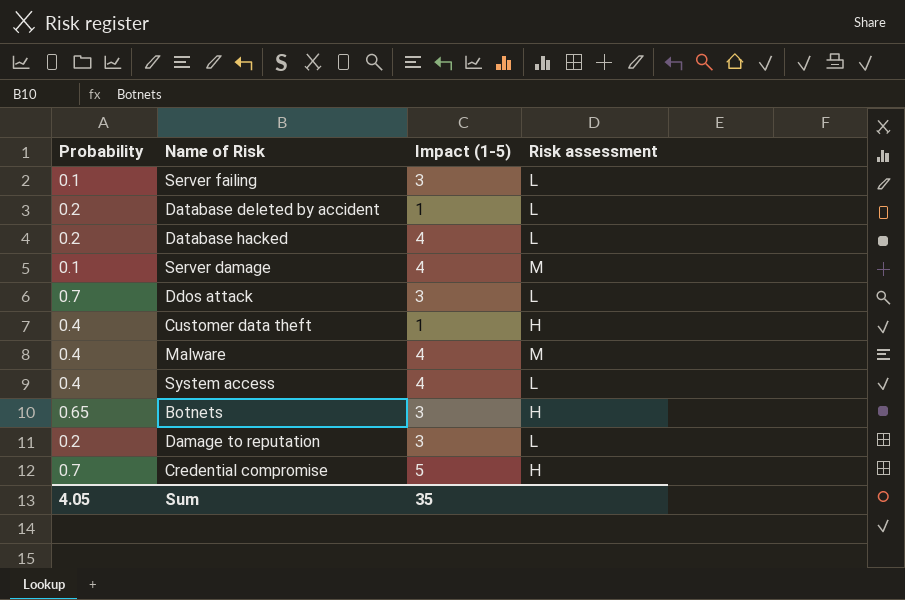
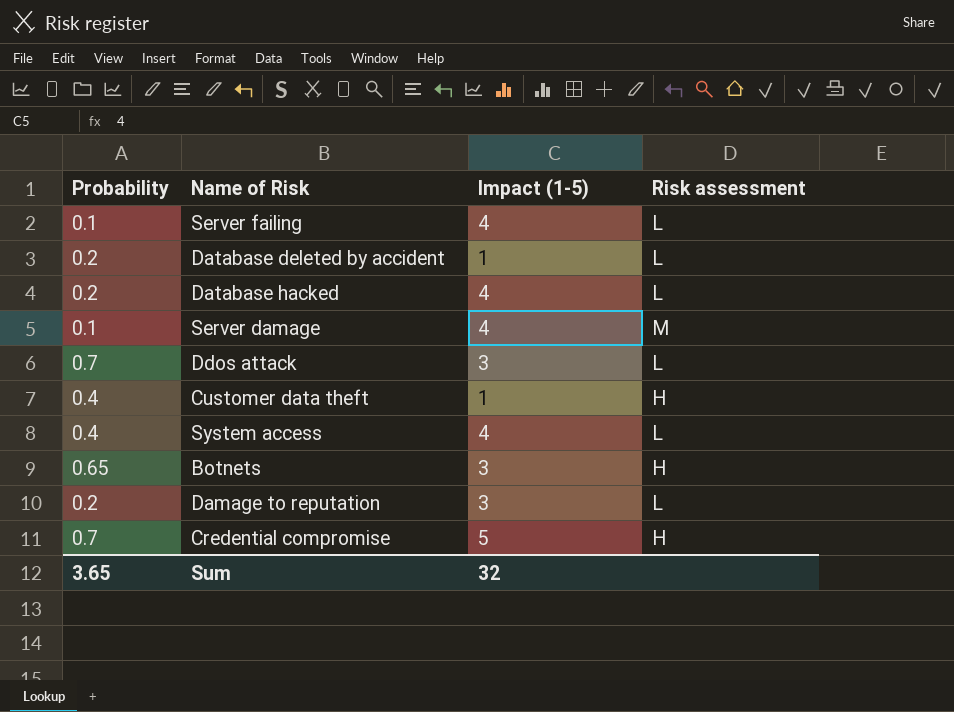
row Malware: 0.4 | 4 | M -> none
Server failing | Impact (1-5): 3 -> 4
Sum | Probability: 4.05 -> 3.65
Sum | Impact (1-5): 35 -> 32

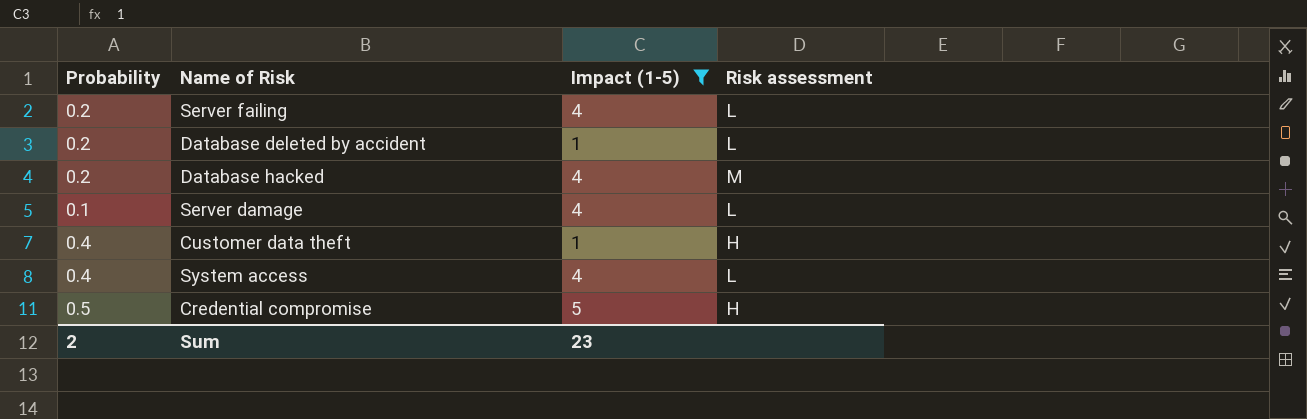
filter: none -> Impact (1-5) != 3
Server failing | Probability: 0.1 -> 0.2
Database hacked | Risk assessment: L -> M
Server damage | Risk assessment: M -> L
Credential compromise | Probability: 0.7 -> 0.5
Sum | Probability: 3.65 -> 2
Sum | Impact (1-5): 32 -> 23

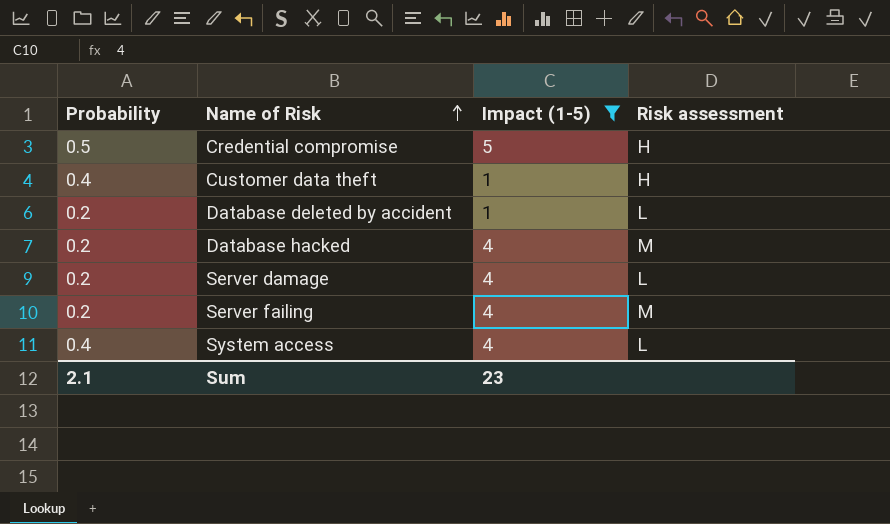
row order: none -> Name of Risk ascending
Server damage | Probability: 0.1 -> 0.2
Server failing | Risk assessment: L -> M
Sum | Probability: 2 -> 2.1

